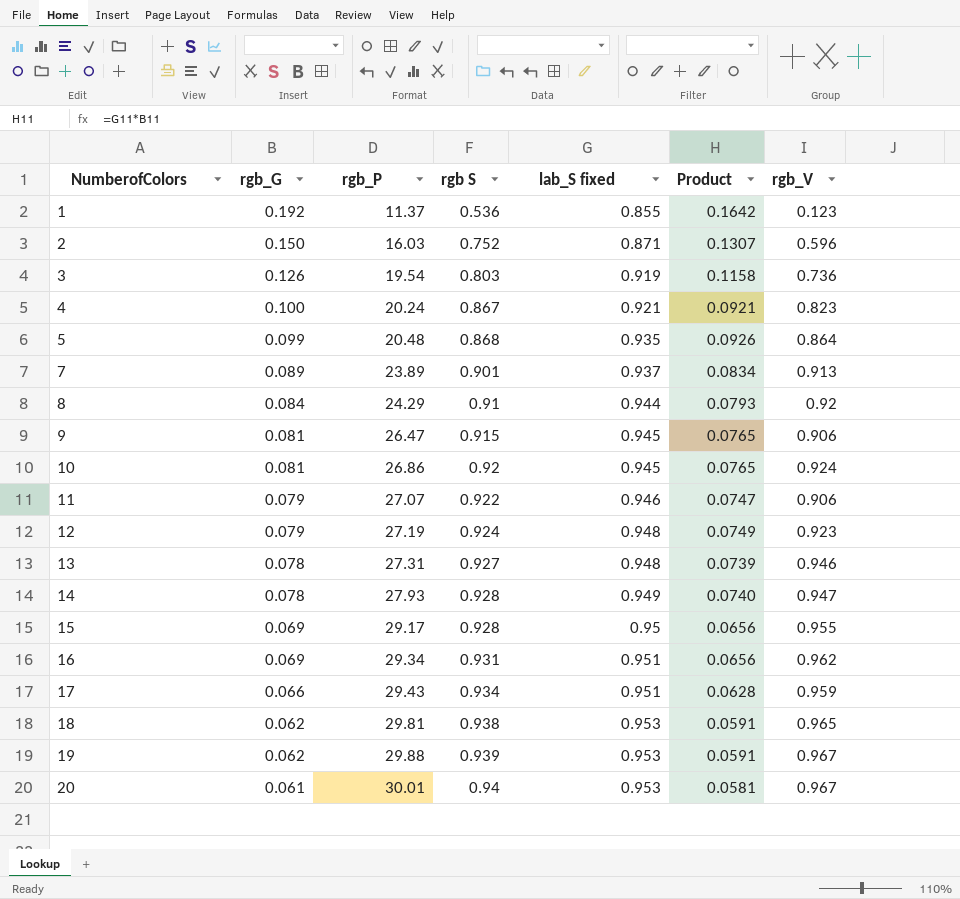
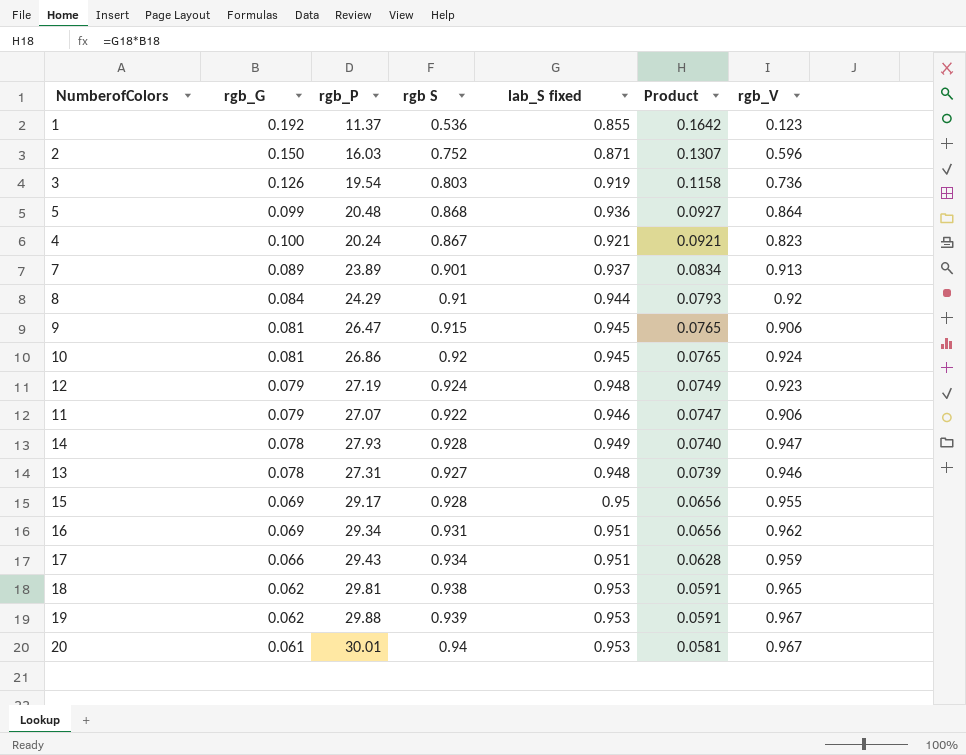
row order: NumberofColors ascending -> Product descending
5 | lab_S fixed: 0.935 -> 0.936
5 | Product: 0.0926 -> 0.0927

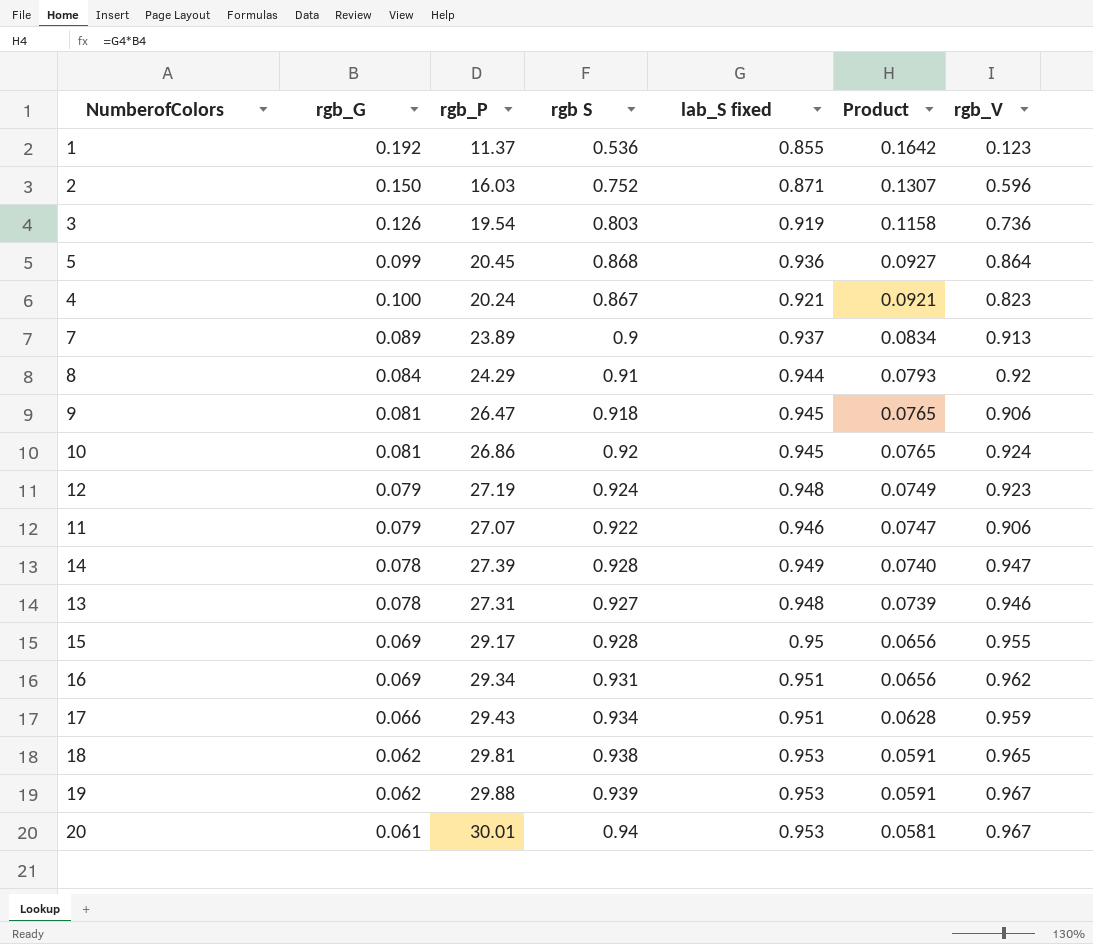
5 | rgb_P: 20.48 -> 20.45
7 | rgb S: 0.901 -> 0.9
9 | rgb S: 0.915 -> 0.918
14 | rgb_P: 27.93 -> 27.39

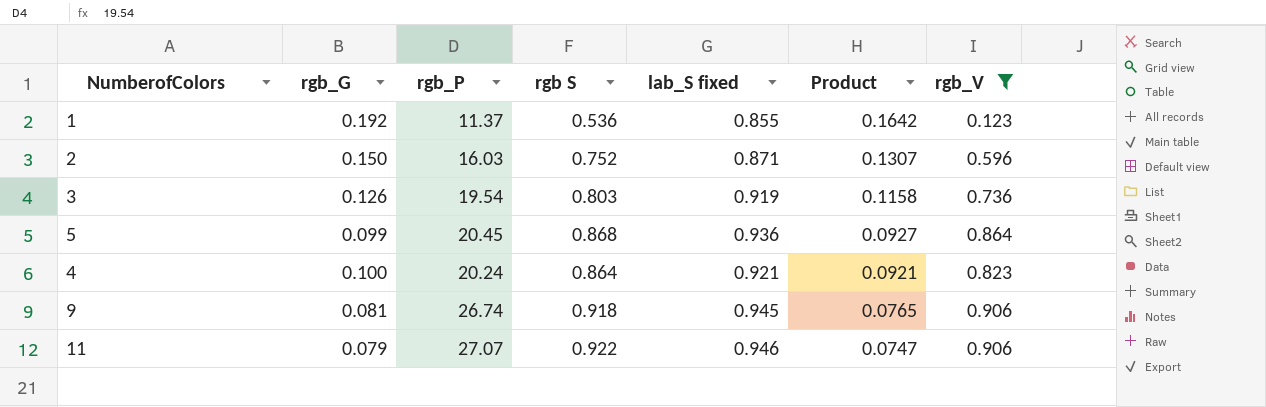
filter: none -> rgb_V <= 0.906
4 | rgb S: 0.867 -> 0.864
9 | rgb_P: 26.47 -> 26.74

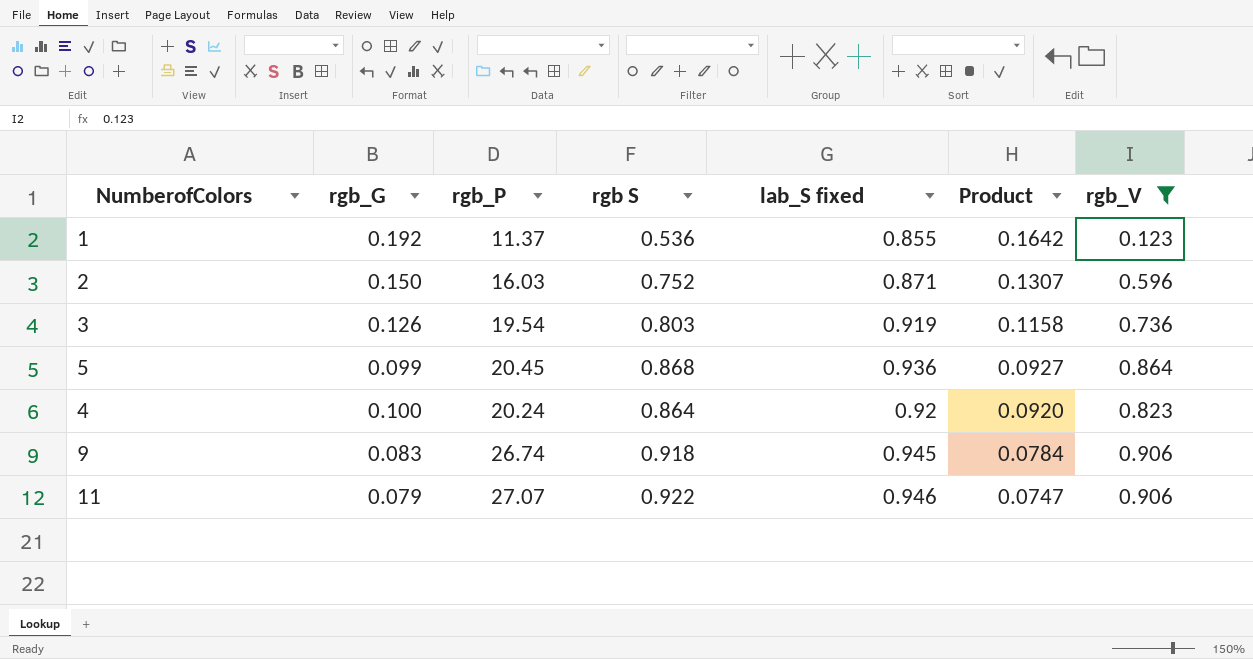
4 | lab_S fixed: 0.921 -> 0.92
4 | Product: 0.0921 -> 0.0920
9 | rgb_G: 0.081 -> 0.083
9 | Product: 0.0765 -> 0.0784

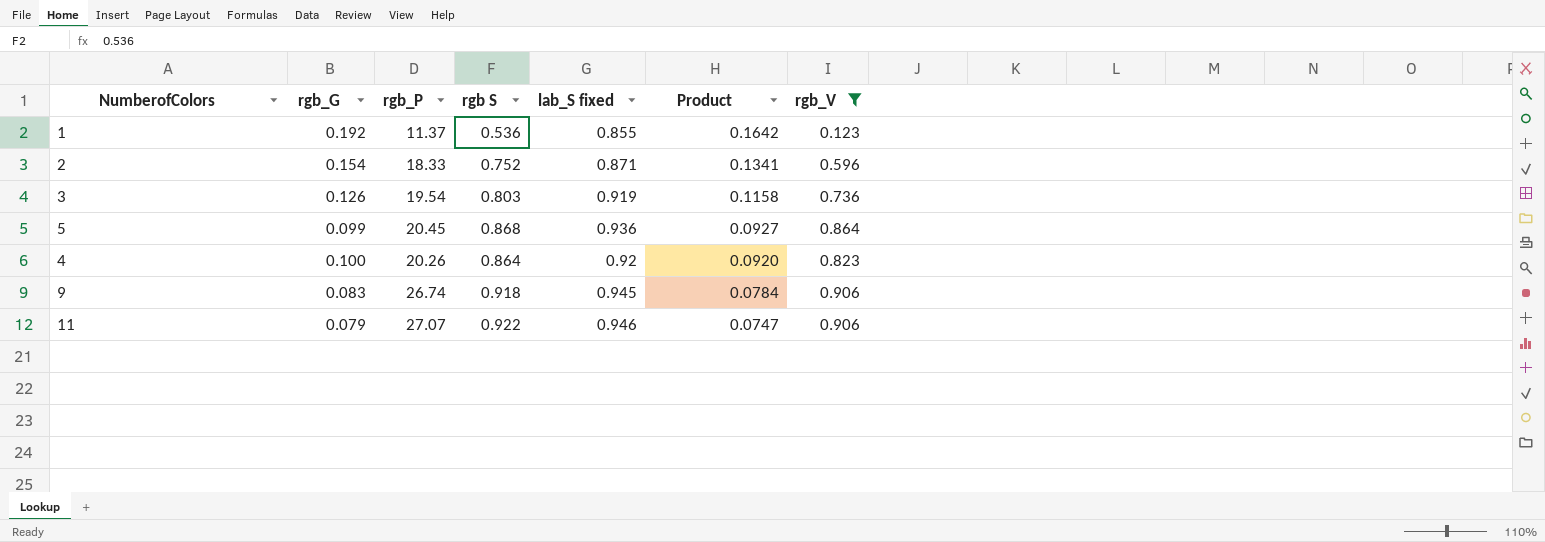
2 | rgb_G: 0.150 -> 0.154
2 | rgb_P: 16.03 -> 18.33
2 | Product: 0.1307 -> 0.1341
4 | rgb_P: 20.24 -> 20.26

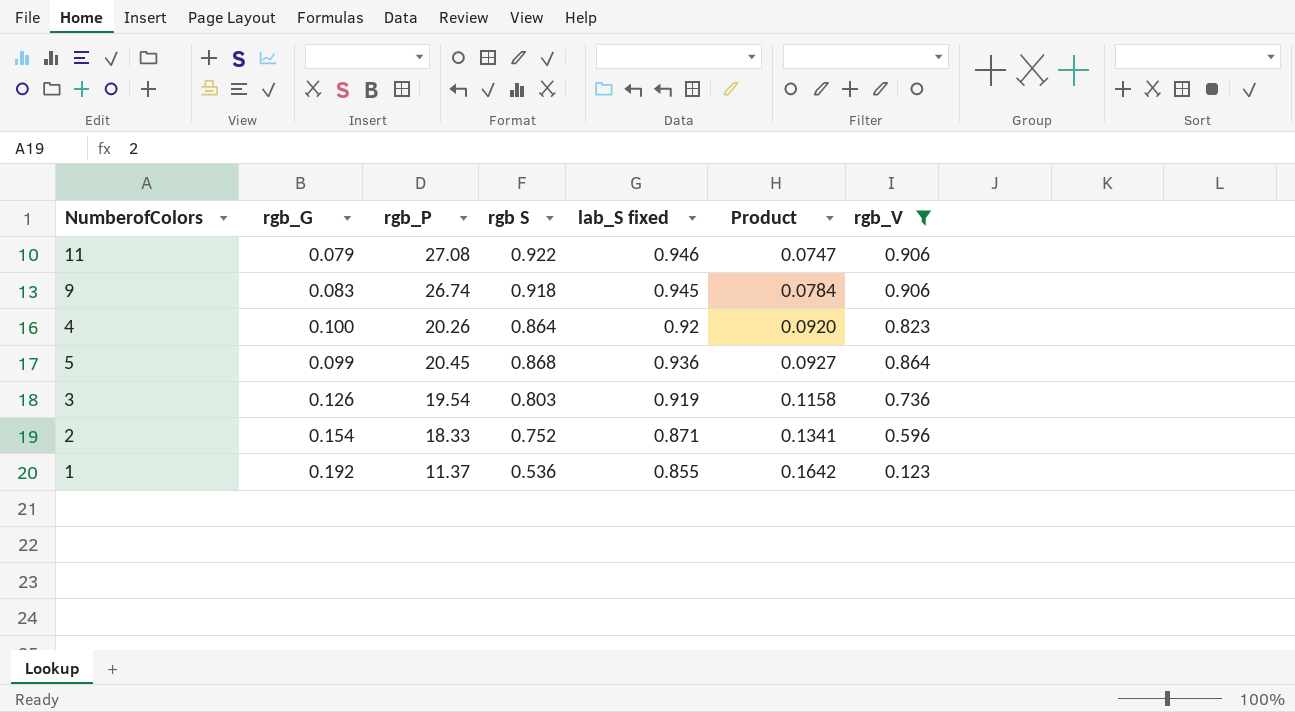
row order: Product descending -> Product ascending
11 | rgb_P: 27.07 -> 27.08

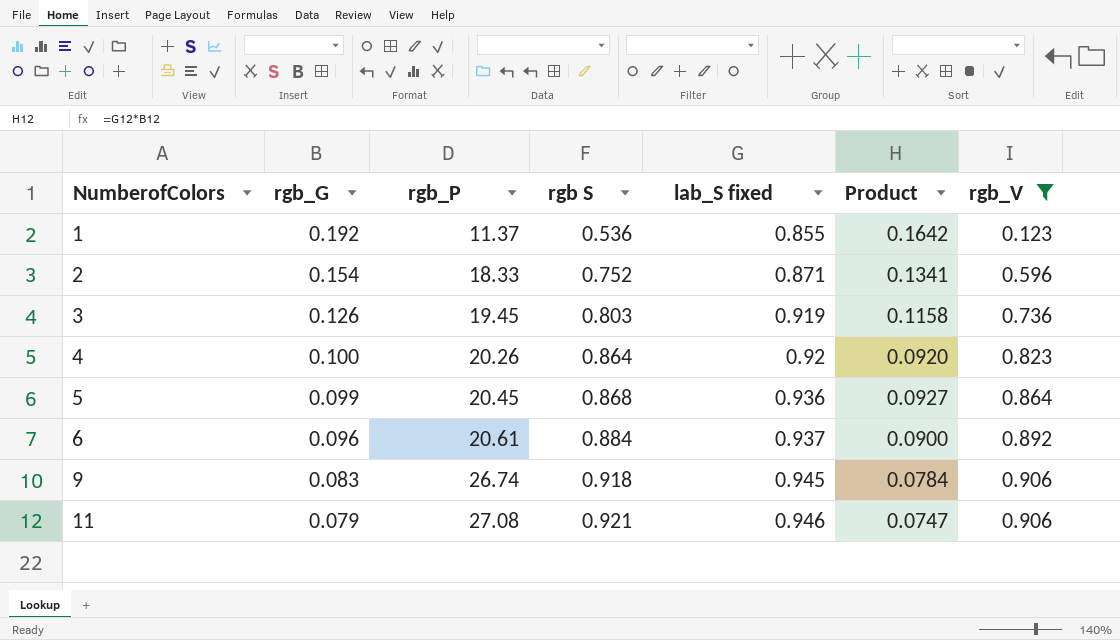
row order: Product ascending -> NumberofColors ascending
3 | rgb_P: 19.54 -> 19.45
row 6: none -> 0.096 | 20.61 | 0.884 | 0.937 | 0.0900 | 0.892
11 | rgb S: 0.922 -> 0.921

